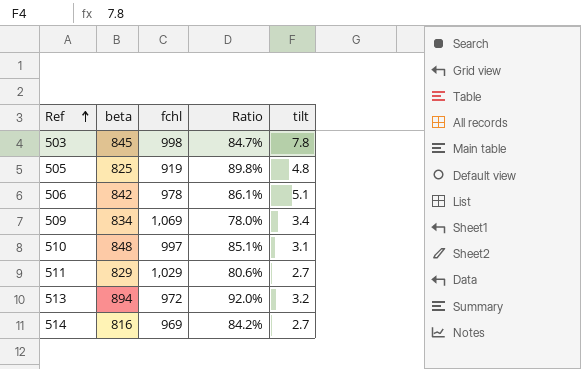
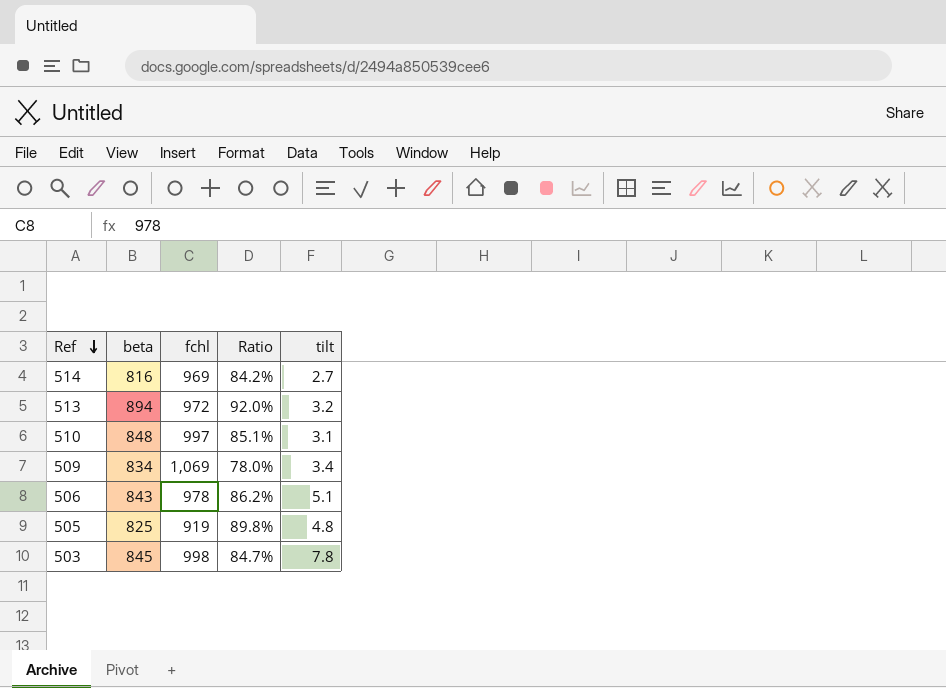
row order: Ref ascending -> Ref descending
row 511: 829 | 1,029 | 80.6% | 2.7 -> none
506 | beta: 842 -> 843
506 | Ratio: 86.1% -> 86.2%

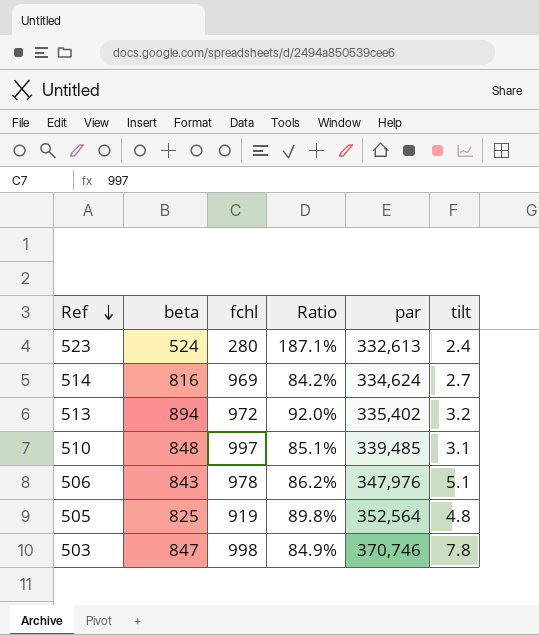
column par | position: none -> 5
row 509: 834 | 1,069 | 78.0% | 3.4 -> none
row 523: none -> 524 | 280 | 187.1% | 332,613 | 2.4
503 | beta: 845 -> 847
503 | Ratio: 84.7% -> 84.9%

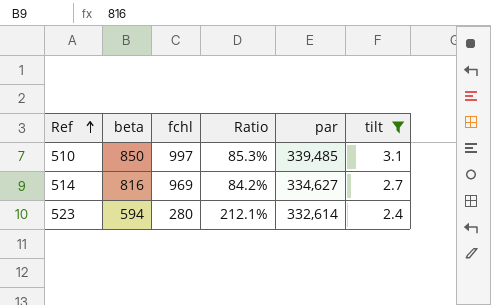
filter: none -> tilt <= 3.1
row order: Ref descending -> Ref ascending
510 | beta: 848 -> 850
510 | Ratio: 85.1% -> 85.3%
514 | par: 334,624 -> 334,627
523 | beta: 524 -> 594
523 | Ratio: 187.1% -> 212.1%
523 | par: 332,613 -> 332,614

